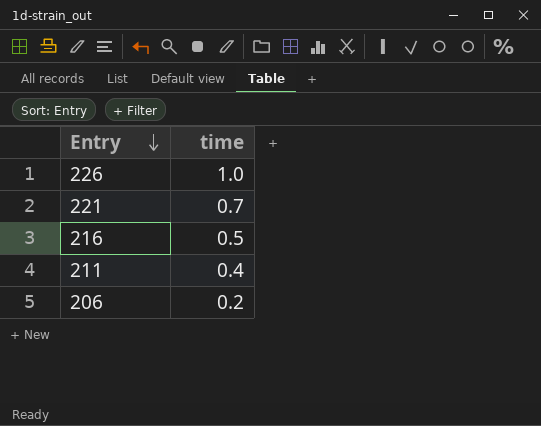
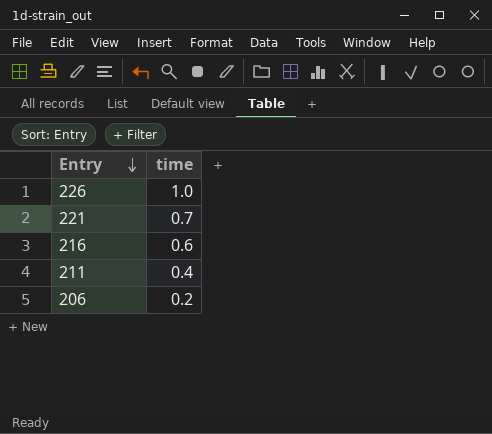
216 | time: 0.5 -> 0.6

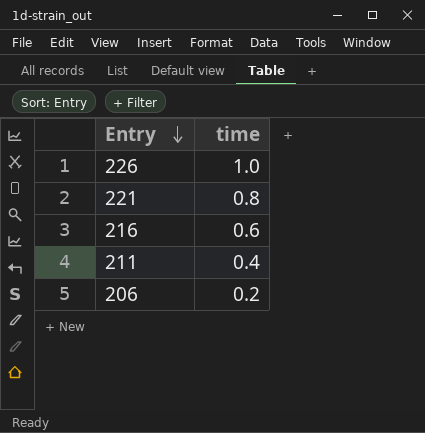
221 | time: 0.7 -> 0.8

